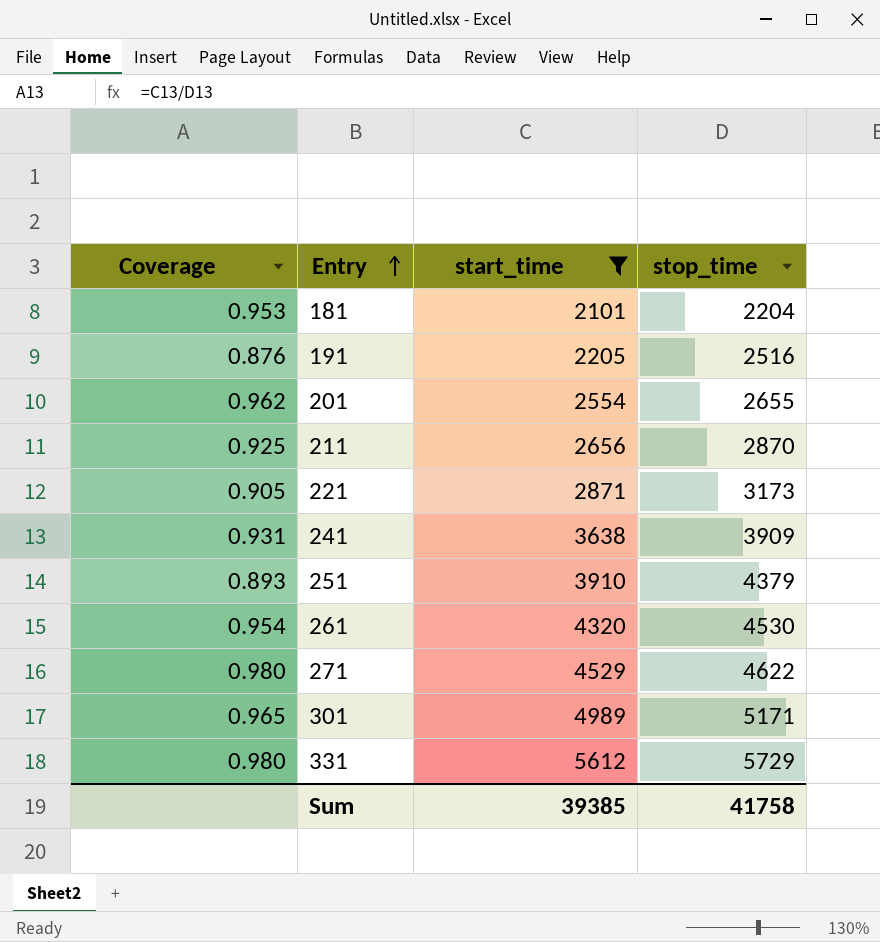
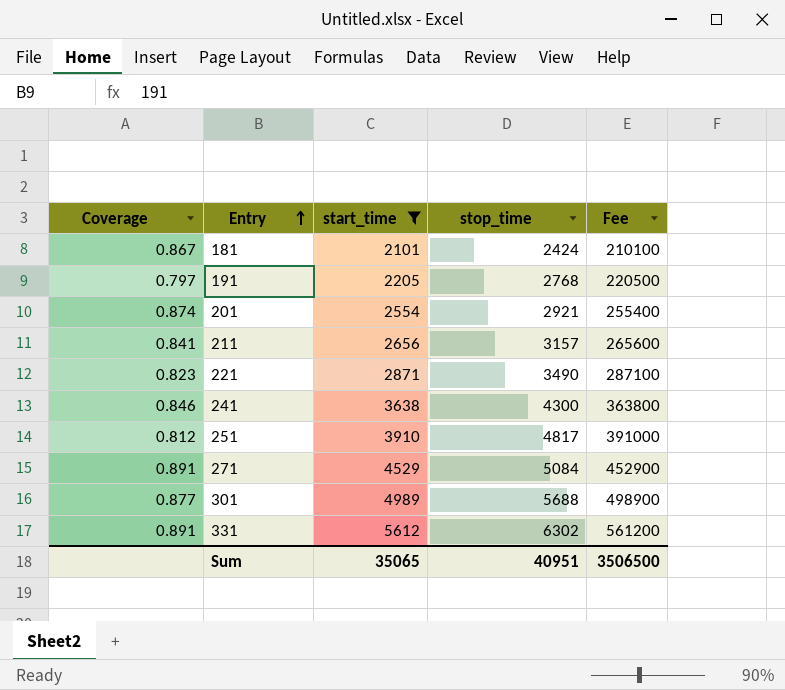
column Fee | formula: none -> [start_time] * 100
row 261: 0.954 | 4320 | 4530 -> none
181 | Coverage: 0.953 -> 0.867
181 | stop_time: 2204 -> 2424
191 | Coverage: 0.876 -> 0.797
191 | stop_time: 2516 -> 2768
201 | Coverage: 0.962 -> 0.874
201 | stop_time: 2655 -> 2921
211 | Coverage: 0.925 -> 0.841
211 | stop_time: 2870 -> 3157
221 | Coverage: 0.905 -> 0.823
221 | stop_time: 3173 -> 3490
241 | Coverage: 0.931 -> 0.846
241 | stop_time: 3909 -> 4300
251 | Coverage: 0.893 -> 0.812
251 | stop_time: 4379 -> 4817
271 | Coverage: 0.980 -> 0.891
271 | stop_time: 4622 -> 5084
301 | Coverage: 0.965 -> 0.877
301 | stop_time: 5171 -> 5688
331 | Coverage: 0.980 -> 0.891
331 | stop_time: 5729 -> 6302
Sum | start_time: 39385 -> 35065
Sum | stop_time: 41758 -> 40951

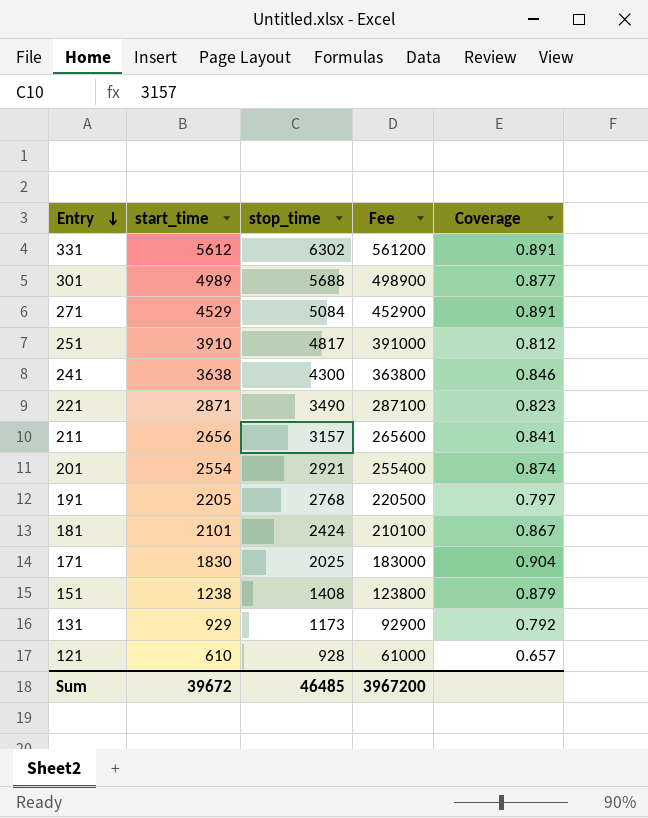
filter: start_time >= 2101 -> none
row order: Entry ascending -> Entry descending
column Coverage | position: 1 -> 5
Sum | start_time: 35065 -> 39672
Sum | stop_time: 40951 -> 46485
Sum | Fee: 3506500 -> 3967200

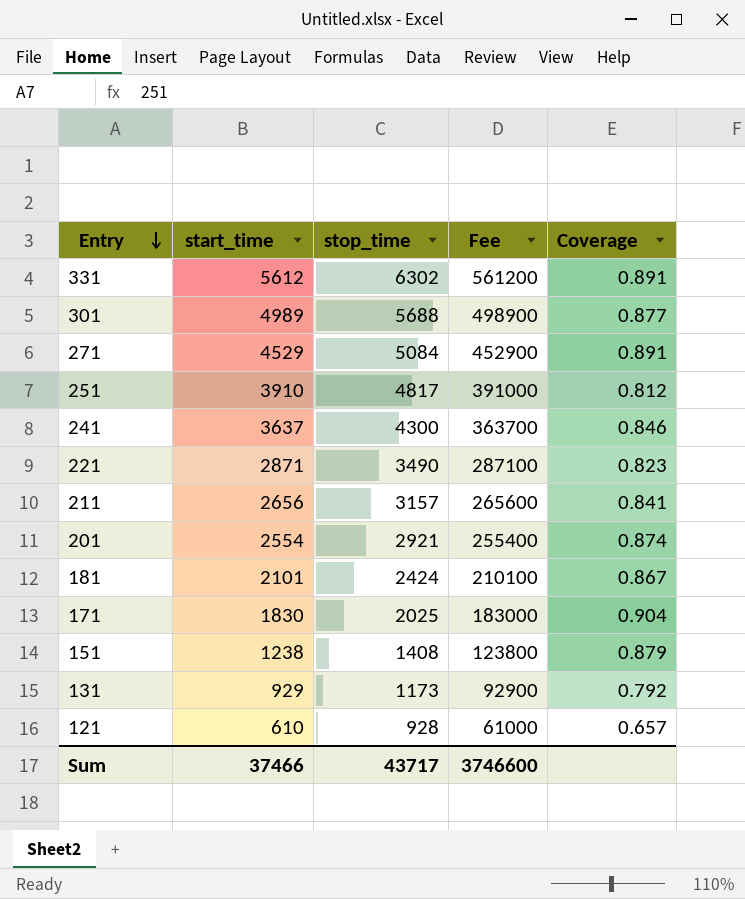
row 191: 2205 | 2768 | 220500 | 0.797 -> none
241 | start_time: 3638 -> 3637
241 | Fee: 363800 -> 363700
Sum | start_time: 39672 -> 37466
Sum | stop_time: 46485 -> 43717
Sum | Fee: 3967200 -> 3746600

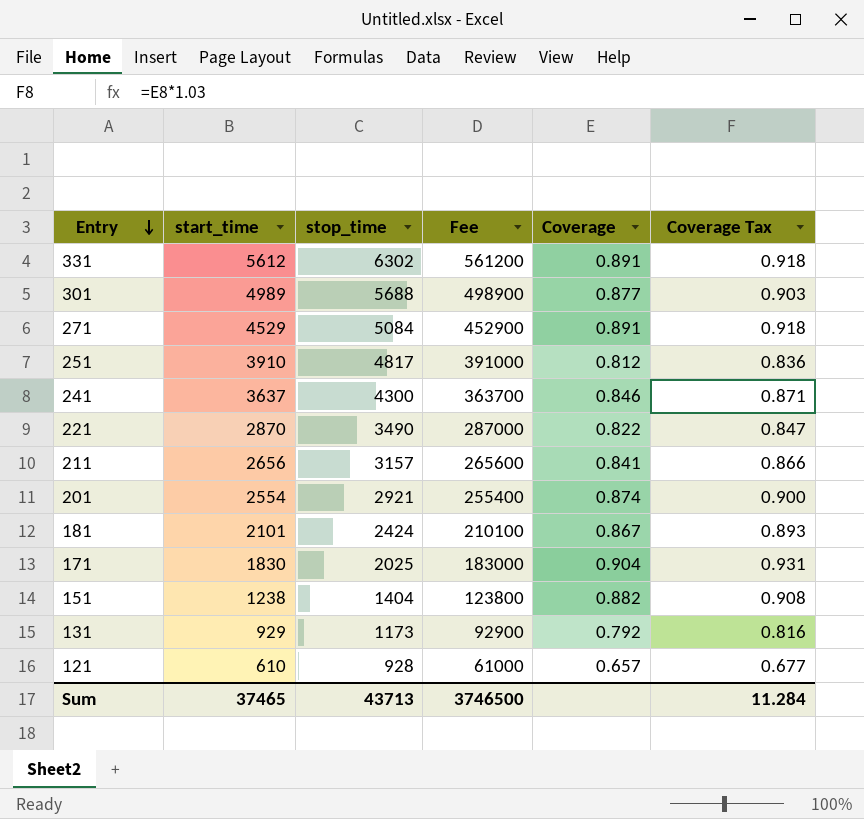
column Coverage Tax | formula: none -> [Coverage] * 1.03
221 | start_time: 2871 -> 2870
221 | Fee: 287100 -> 287000
221 | Coverage: 0.823 -> 0.822
151 | stop_time: 1408 -> 1404
151 | Coverage: 0.879 -> 0.882
Sum | start_time: 37466 -> 37465
Sum | stop_time: 43717 -> 43713
Sum | Fee: 3746600 -> 3746500

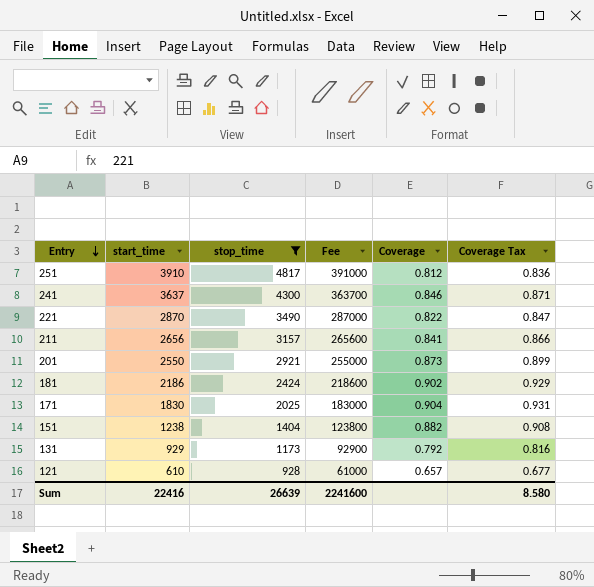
filter: none -> stop_time <= 4817
201 | start_time: 2554 -> 2550
201 | Fee: 255400 -> 255000
201 | Coverage: 0.874 -> 0.873
201 | Coverage Tax: 0.900 -> 0.899
181 | start_time: 2101 -> 2186
181 | Fee: 210100 -> 218600
181 | Coverage: 0.867 -> 0.902
181 | Coverage Tax: 0.893 -> 0.929
Sum | start_time: 37465 -> 22416
Sum | stop_time: 43713 -> 26639
Sum | Fee: 3746500 -> 2241600
Sum | Coverage Tax: 11.284 -> 8.580

